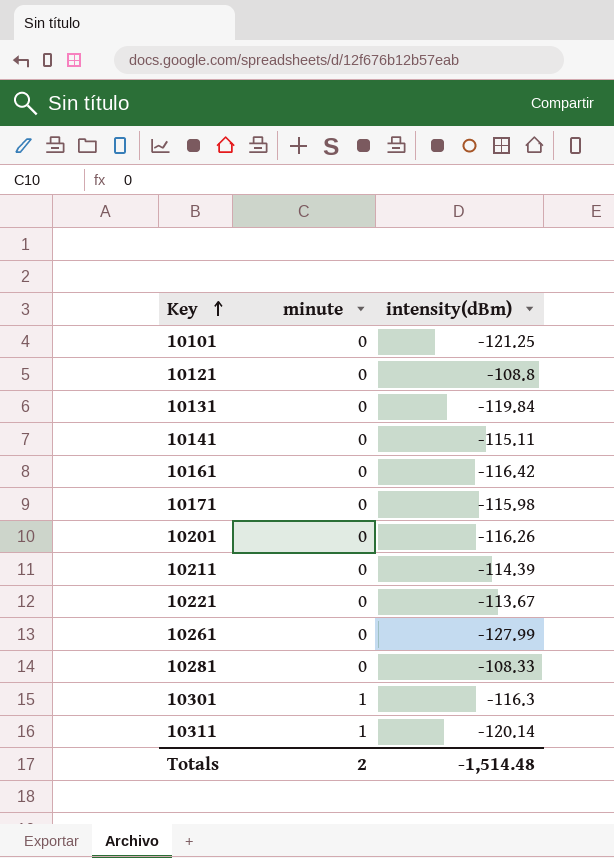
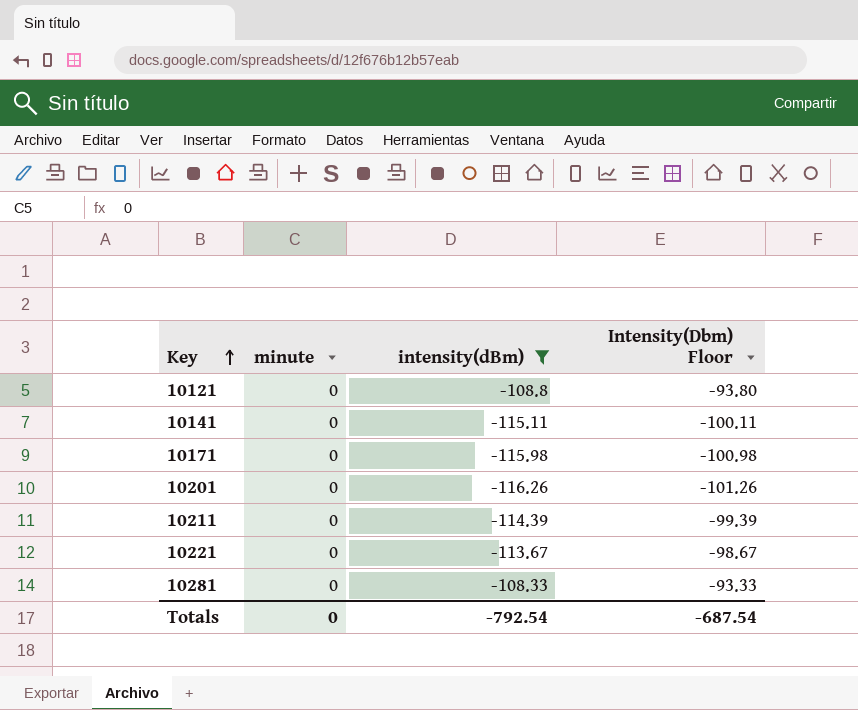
filter: none -> intensity(dBm) >= -116.26
column Intensity(Dbm) Floor | formula: none -> [intensity(dBm)] + 15
Totals | minute: 2 -> 0
Totals | intensity(dBm): -1,514.48 -> -792.54

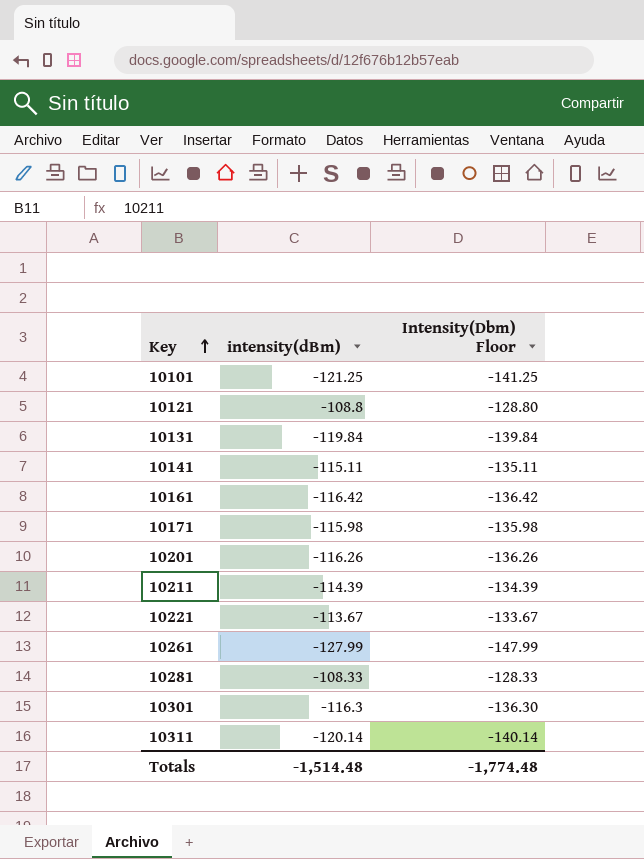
filter: intensity(dBm) >= -116.26 -> none
column minute | position: 2 -> none
column Intensity(Dbm) Floor | formula: [intensity(dBm)] + 15 -> [intensity(dBm)] - 20
Totals | intensity(dBm): -792.54 -> -1,514.48
Totals | Intensity(Dbm) Floor: -687.54 -> -1,774.48

